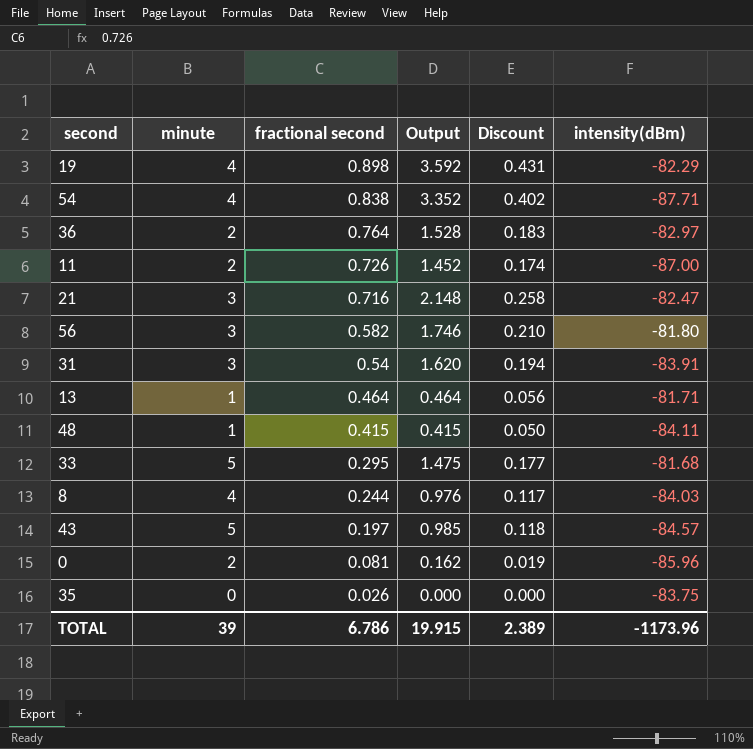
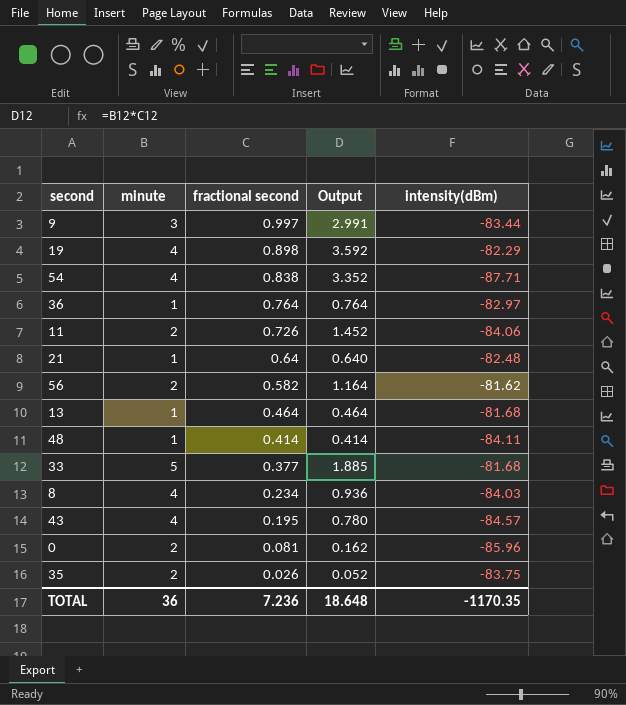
column Discount | formula: [Output] * 0.12 -> none
row 31: 3 | 0.54 | 1.620 | 0.194 | -83.91 -> none
row 9: none -> 3 | 0.997 | 2.991 | -83.44
36 | minute: 2 -> 1
36 | Output: 1.528 -> 0.764
11 | intensity(dBm): -87.00 -> -84.06
21 | minute: 3 -> 1
21 | fractional second: 0.716 -> 0.64
21 | Output: 2.148 -> 0.640
21 | intensity(dBm): -82.47 -> -82.48
56 | minute: 3 -> 2
56 | Output: 1.746 -> 1.164
56 | intensity(dBm): -81.80 -> -81.62
13 | intensity(dBm): -81.71 -> -81.68
48 | fractional second: 0.415 -> 0.414
48 | Output: 0.415 -> 0.414
33 | fractional second: 0.295 -> 0.377
33 | Output: 1.475 -> 1.885
8 | fractional second: 0.244 -> 0.234
8 | Output: 0.976 -> 0.936
43 | minute: 5 -> 4
43 | fractional second: 0.197 -> 0.195
43 | Output: 0.985 -> 0.780
35 | minute: 0 -> 2
35 | Output: 0.000 -> 0.052
TOTAL | minute: 39 -> 36
TOTAL | fractional second: 6.786 -> 7.236
TOTAL | Output: 19.915 -> 18.648
TOTAL | intensity(dBm): -1173.96 -> -1170.35

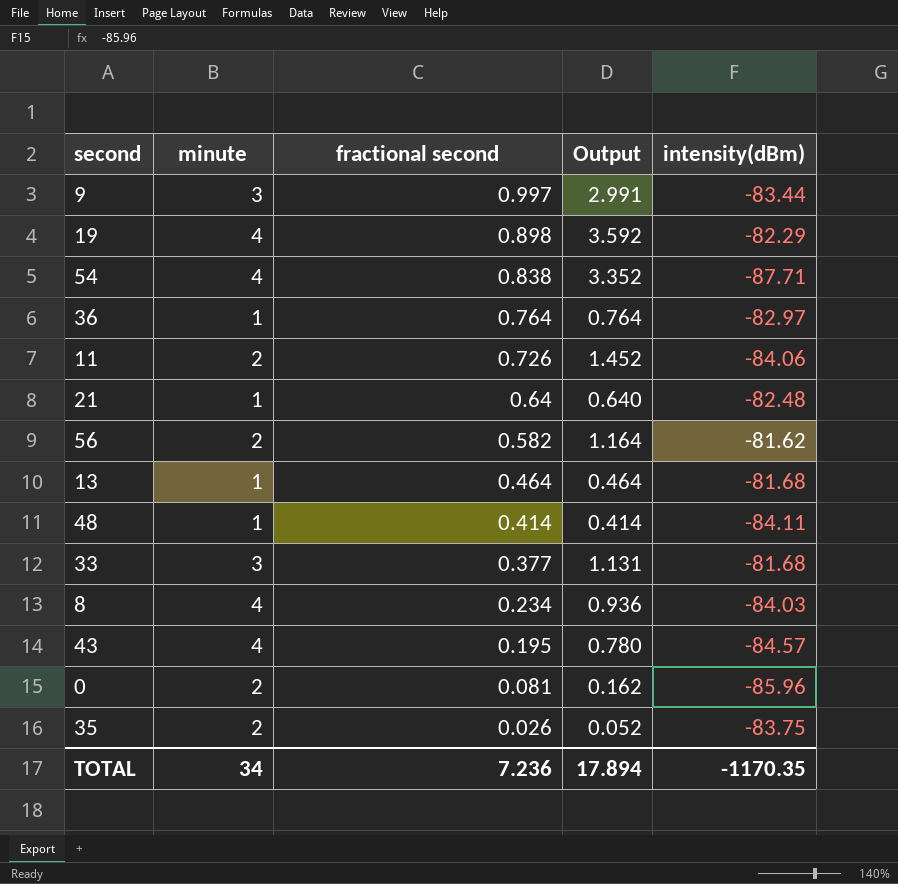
33 | minute: 5 -> 3
33 | Output: 1.885 -> 1.131
TOTAL | minute: 36 -> 34
TOTAL | Output: 18.648 -> 17.894

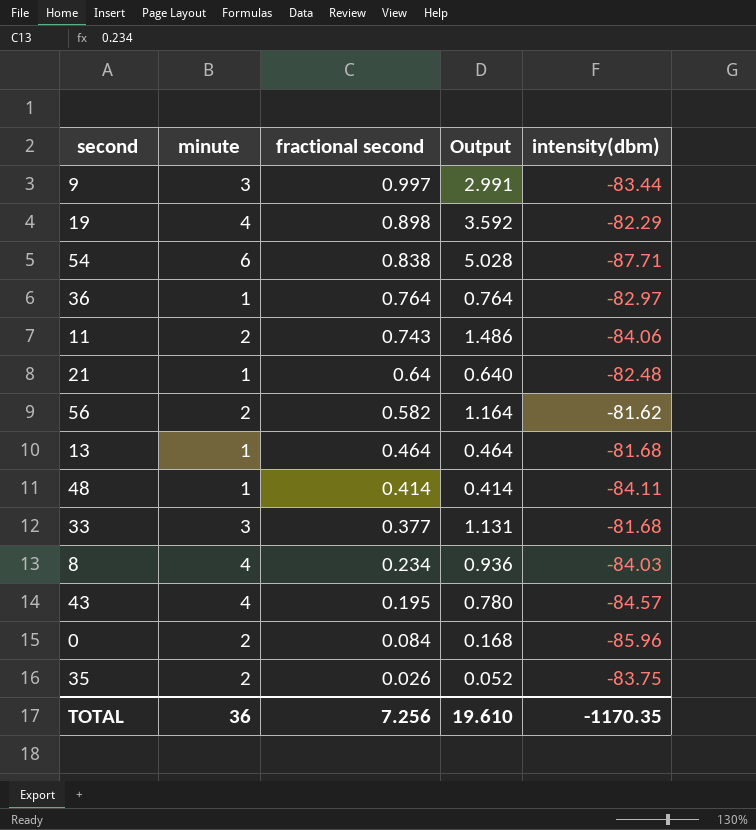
column name: intensity(dBm) -> intensity(dbm)
54 | minute: 4 -> 6
54 | Output: 3.352 -> 5.028
11 | fractional second: 0.726 -> 0.743
11 | Output: 1.452 -> 1.486
0 | fractional second: 0.081 -> 0.084
0 | Output: 0.162 -> 0.168
TOTAL | minute: 34 -> 36
TOTAL | fractional second: 7.236 -> 7.256
TOTAL | Output: 17.894 -> 19.610

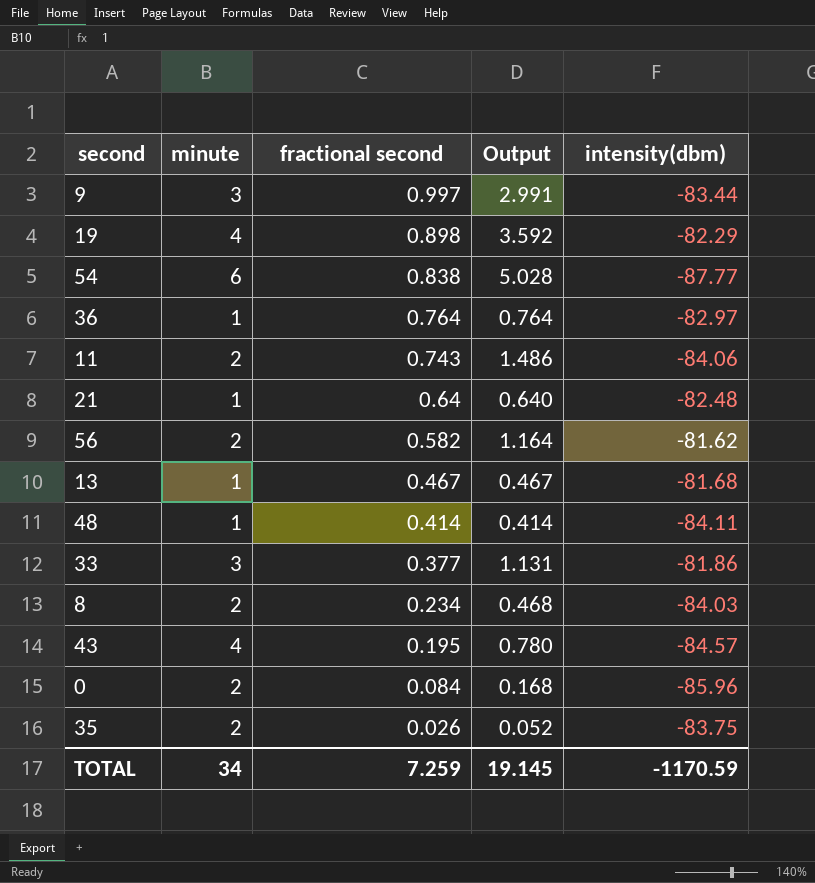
54 | intensity(dbm): -87.71 -> -87.77
13 | fractional second: 0.464 -> 0.467
13 | Output: 0.464 -> 0.467
33 | intensity(dbm): -81.68 -> -81.86
8 | minute: 4 -> 2
8 | Output: 0.936 -> 0.468
TOTAL | minute: 36 -> 34
TOTAL | fractional second: 7.256 -> 7.259
TOTAL | Output: 19.610 -> 19.145
TOTAL | intensity(dbm): -1170.35 -> -1170.59

